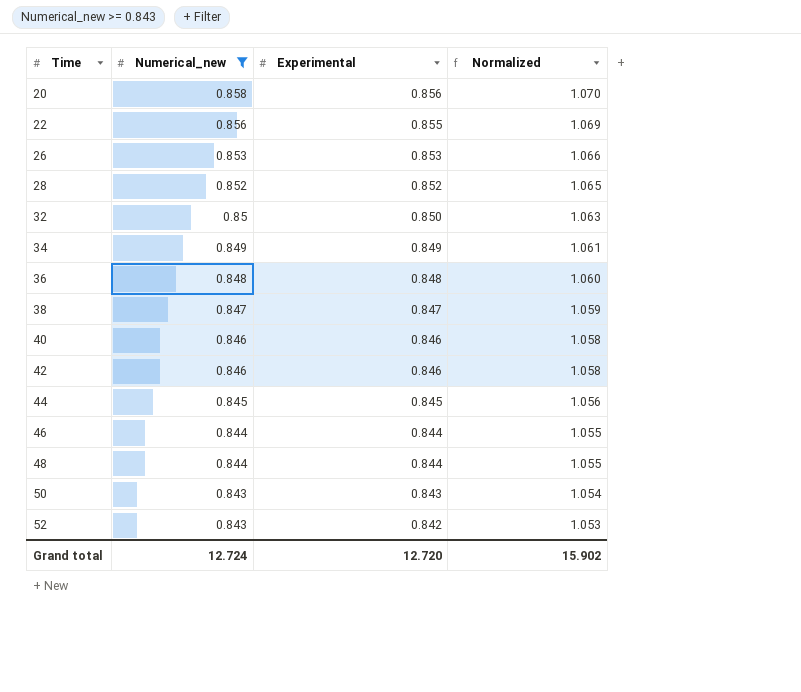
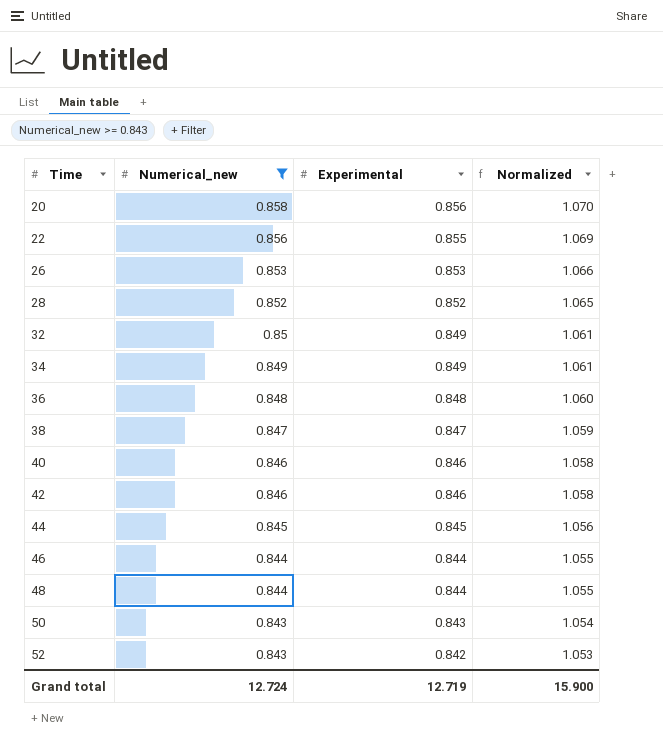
32 | Experimental: 0.850 -> 0.849
32 | Normalized: 1.063 -> 1.061
Grand total | Experimental: 12.720 -> 12.719
Grand total | Normalized: 15.902 -> 15.900

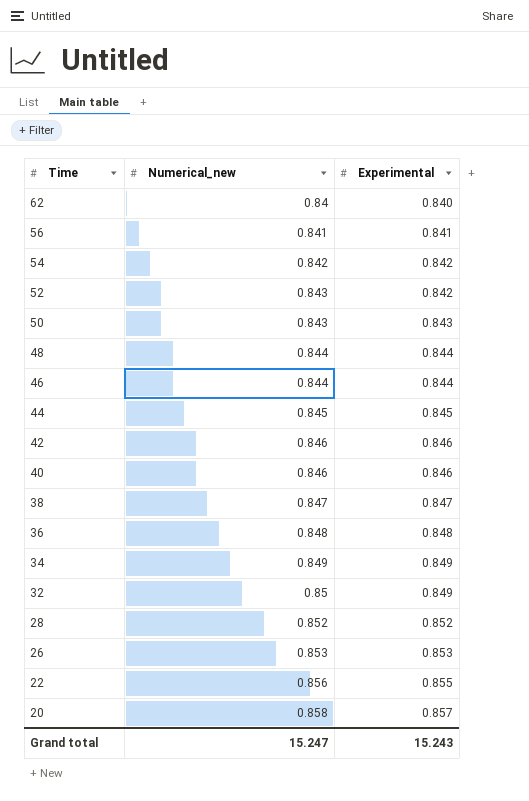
filter: Numerical_new >= 0.843 -> none
row order: Time ascending -> Time descending
column Normalized | formula: [Experimental] * 1.25 -> none
20 | Experimental: 0.856 -> 0.857
Grand total | Numerical_new: 12.724 -> 15.247
Grand total | Experimental: 12.719 -> 15.243

